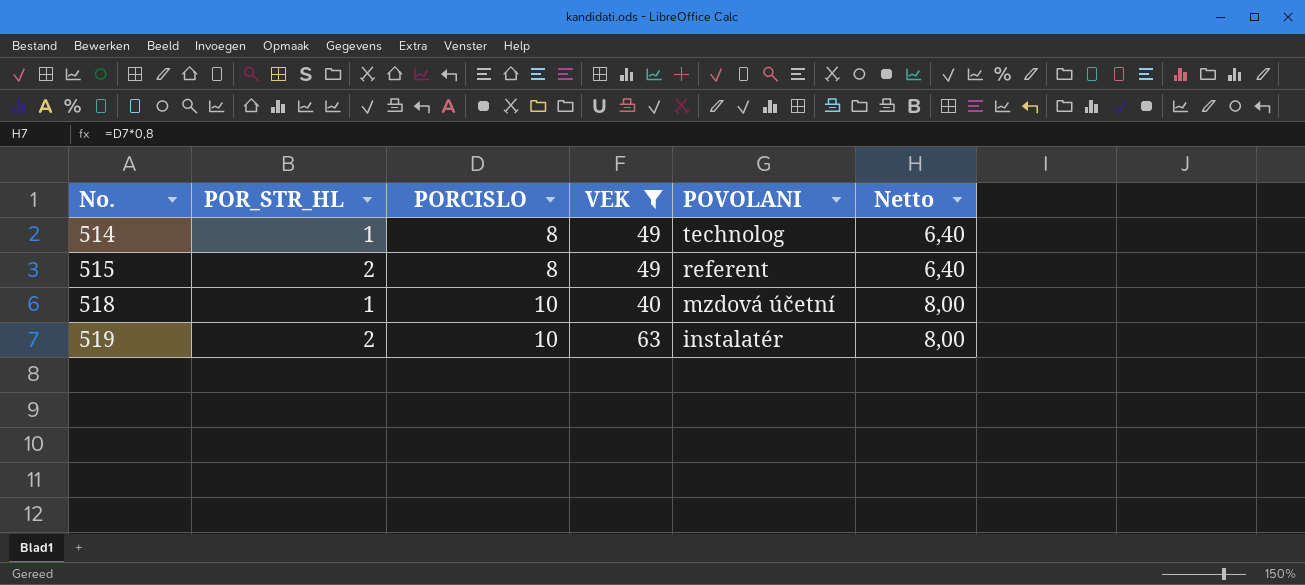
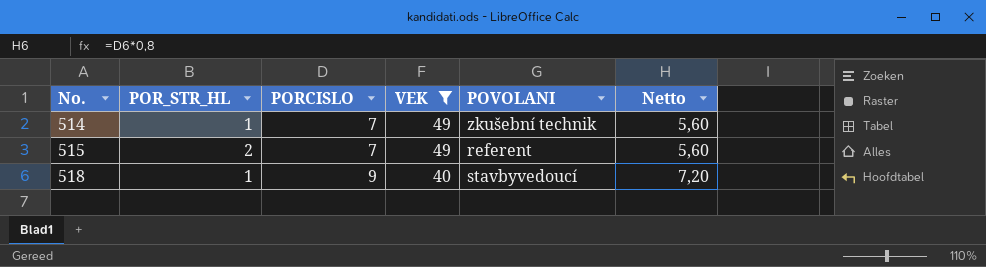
row 519: 2 | 10 | 63 | instalatér | 8,00 -> none
514 | PORCISLO: 8 -> 7
514 | POVOLANI: technolog -> zkušební technik
514 | Netto: 6,40 -> 5,60
515 | PORCISLO: 8 -> 7
515 | Netto: 6,40 -> 5,60
518 | PORCISLO: 10 -> 9
518 | POVOLANI: mzdová účetní -> stavbyvedoucí
518 | Netto: 8,00 -> 7,20

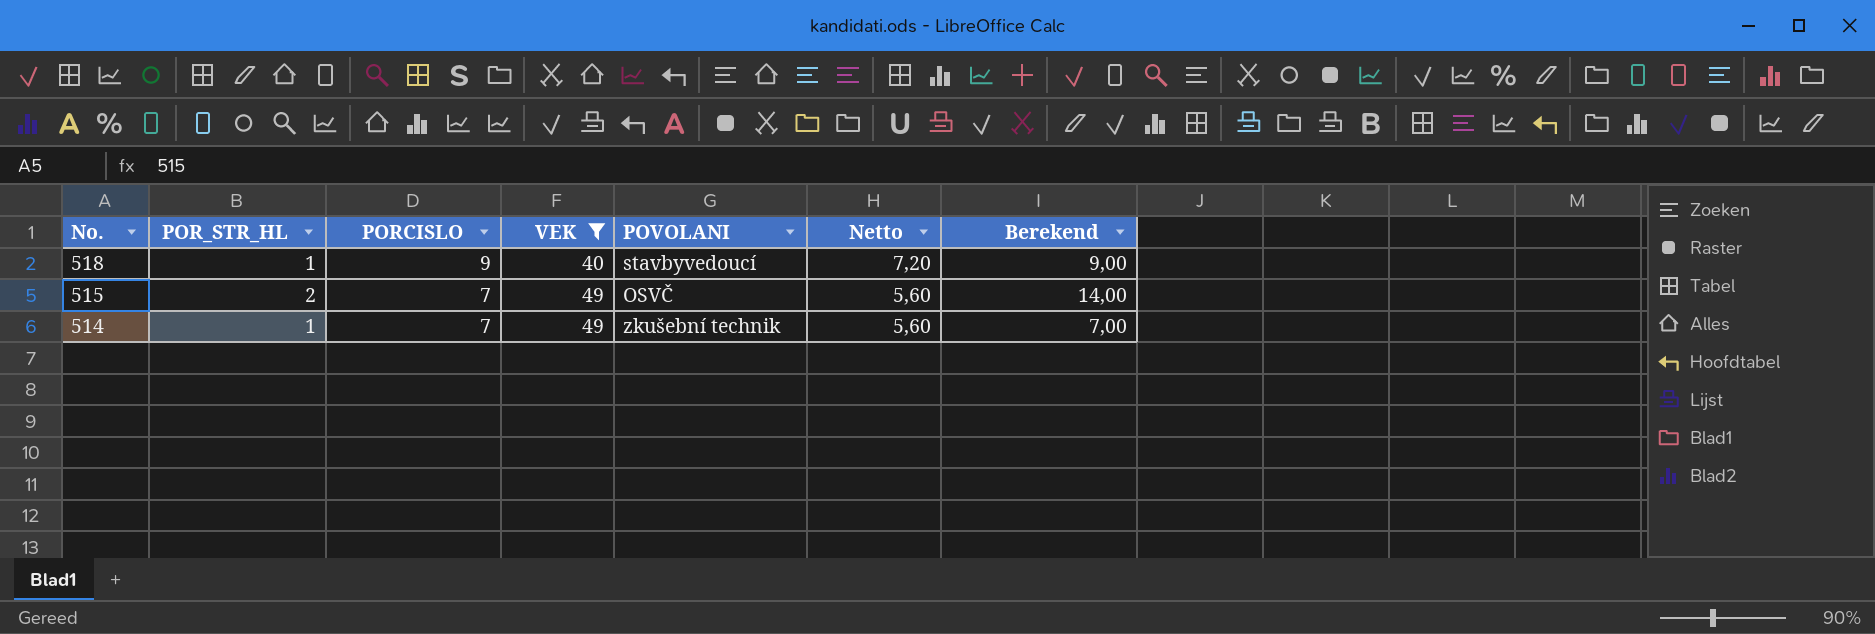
row order: No. ascending -> No. descending
column Berekend | formula: none -> [POR_STR_HL] * [PORCISLO]
515 | POVOLANI: referent -> OSVČ

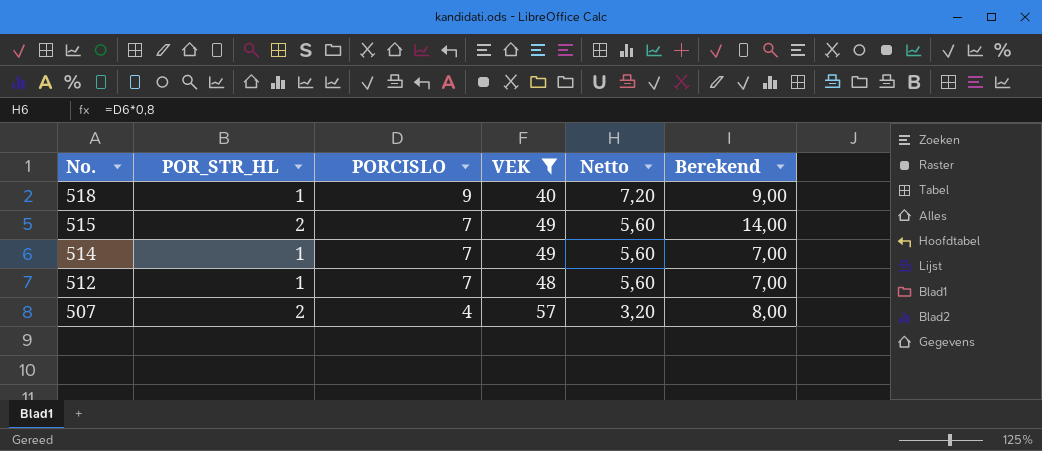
column POVOLANI | position: 5 -> none
row 512: none -> 1 | 7 | 48 | 5,60 | 7,00
row 507: none -> 2 | 4 | 57 | 3,20 | 8,00

